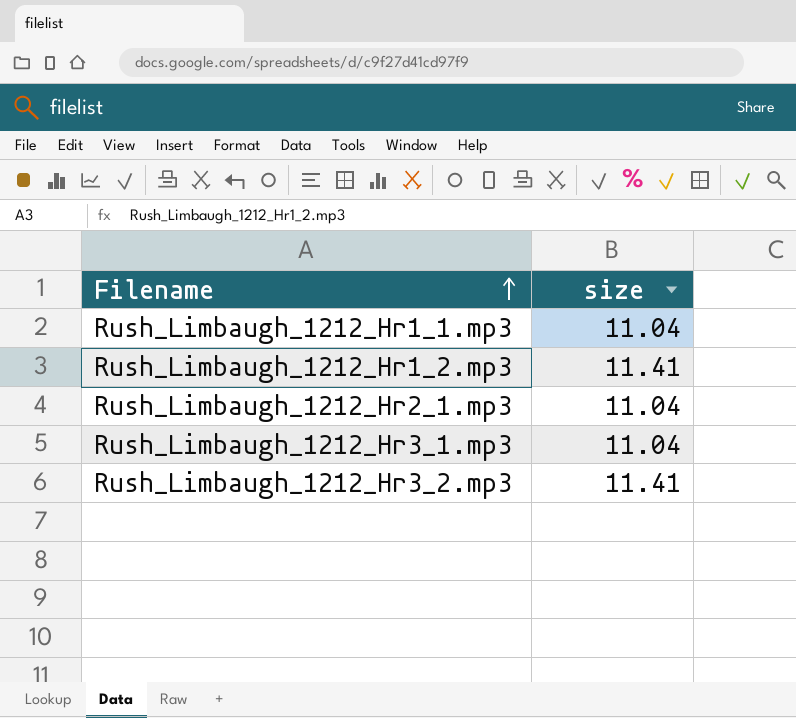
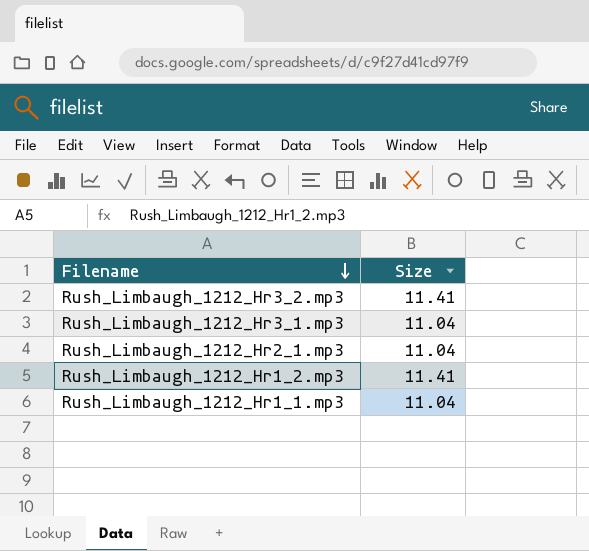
row order: Filename ascending -> Filename descending
column name: size -> Size

